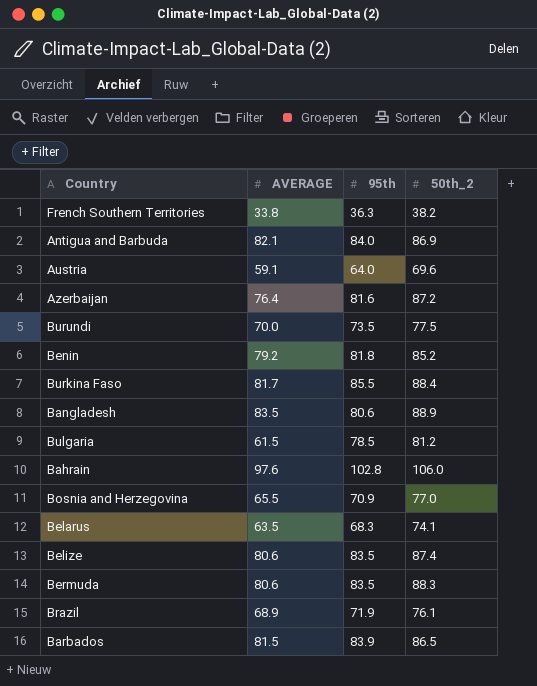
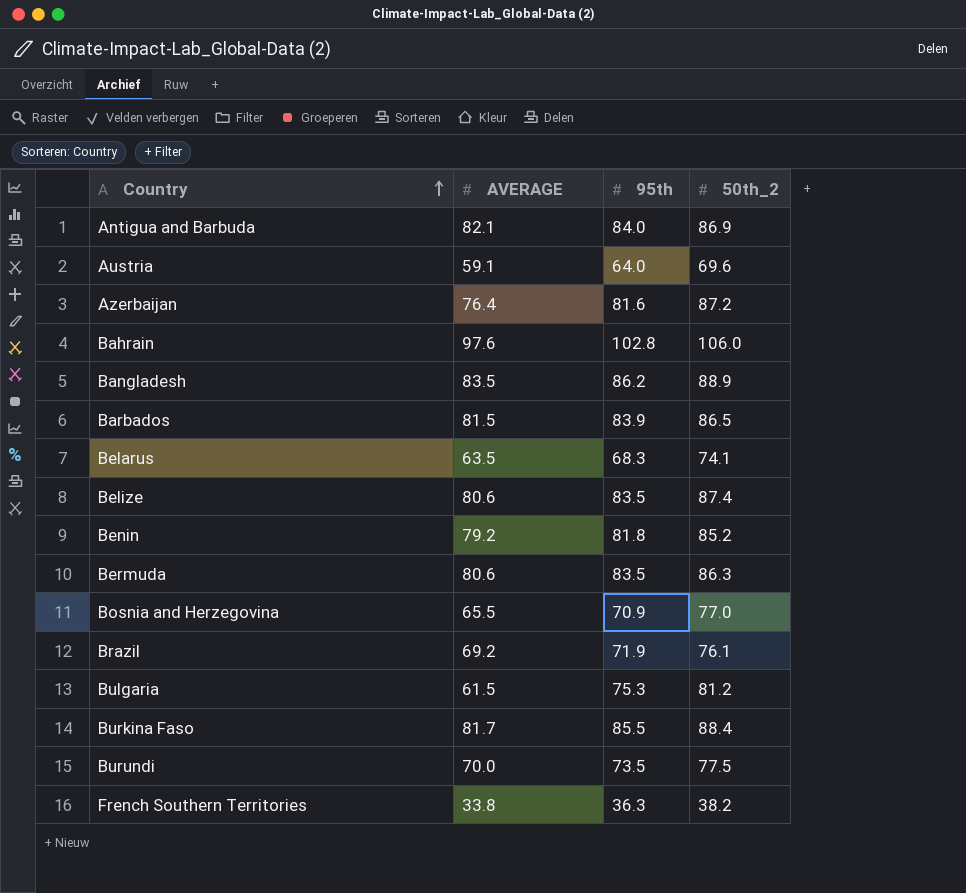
row order: none -> Country ascending
Bangladesh | 95th: 80.6 -> 86.2
Bermuda | 50th_2: 88.3 -> 86.3
Brazil | AVERAGE: 68.9 -> 69.2
Bulgaria | 95th: 78.5 -> 75.3

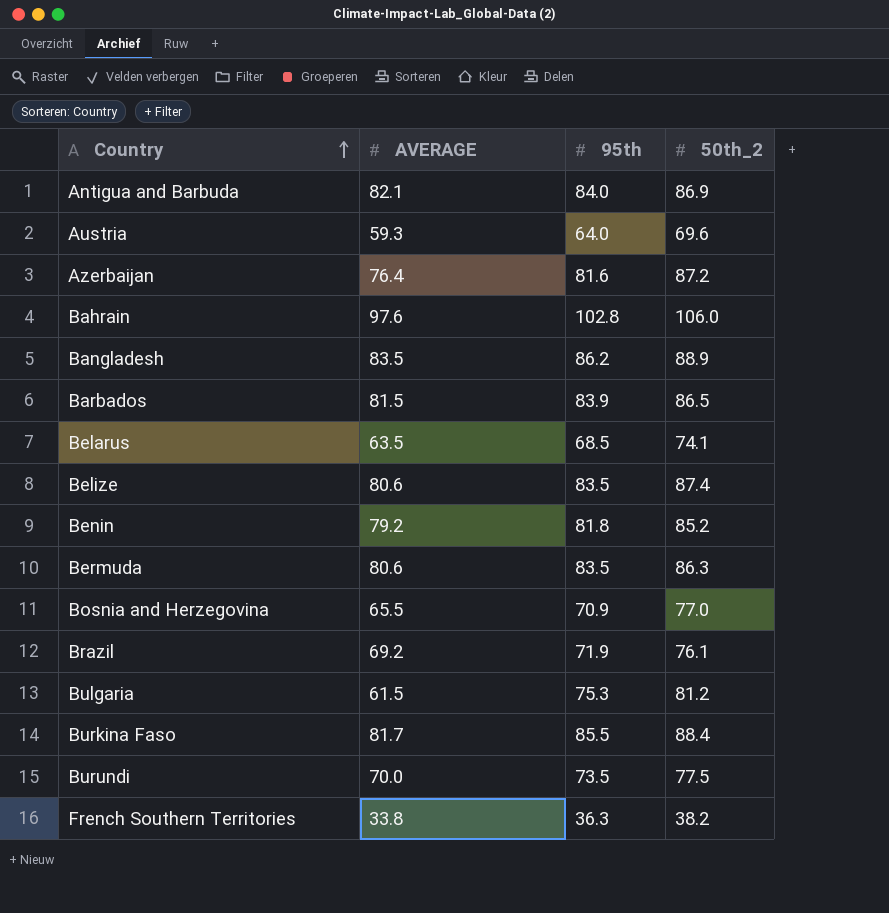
Austria | AVERAGE: 59.1 -> 59.3
Belarus | 95th: 68.3 -> 68.5

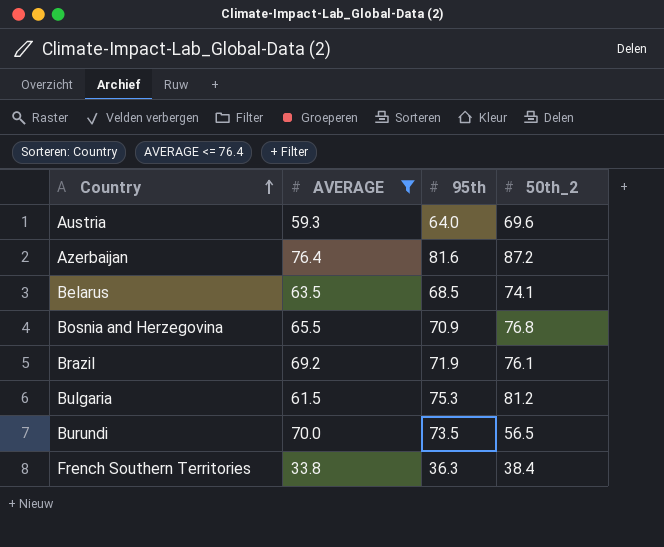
filter: none -> AVERAGE <= 76.4
Bosnia and Herzegovina | 50th_2: 77.0 -> 76.8
Burundi | 50th_2: 77.5 -> 56.5
French Southern Territories | 50th_2: 38.2 -> 38.4

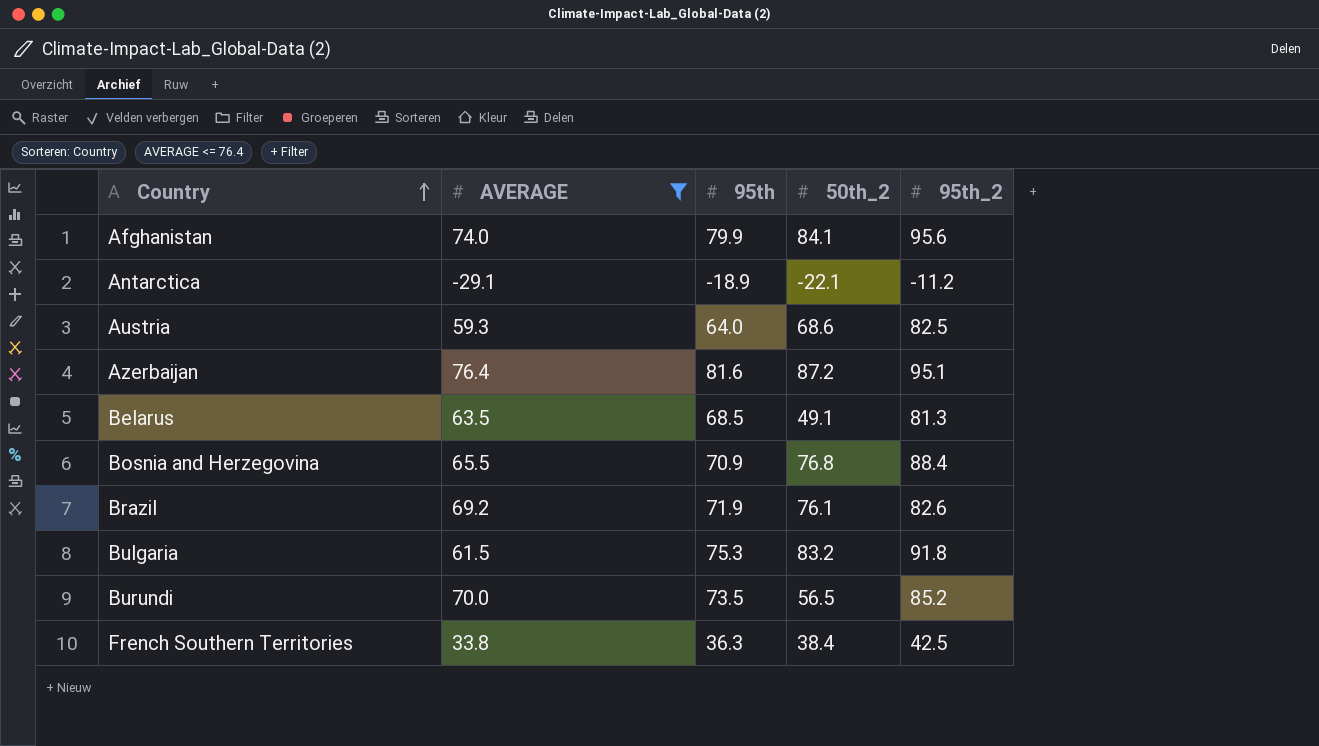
column 95th_2 | position: none -> 5
row Afghanistan: none -> 74.0 | 79.9 | 84.1 | 95.6
row Antarctica: none -> -29.1 | -18.9 | -22.1 | -11.2
Austria | 50th_2: 69.6 -> 68.6
Belarus | 50th_2: 74.1 -> 49.1
Bulgaria | 50th_2: 81.2 -> 83.2

